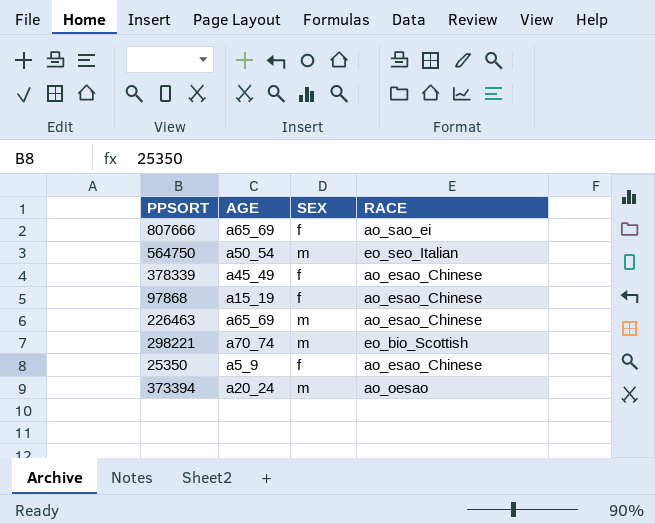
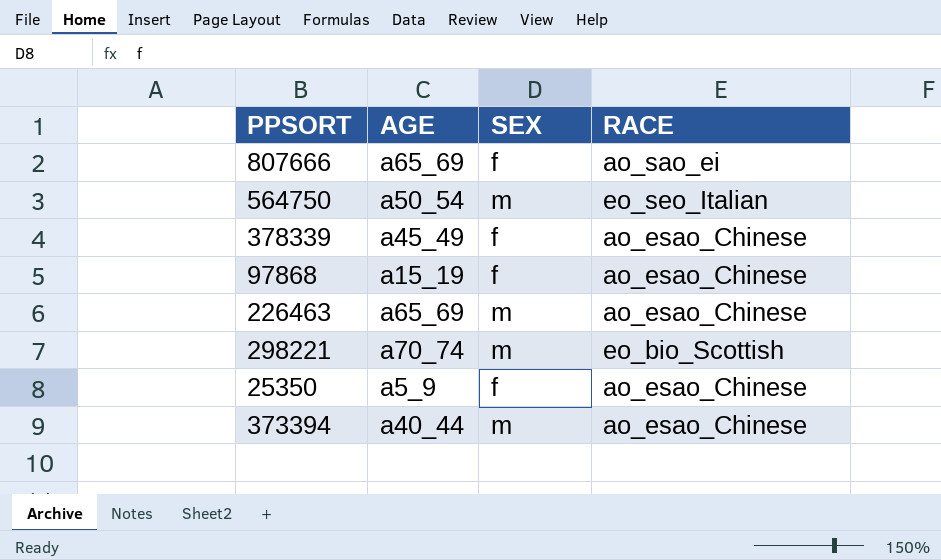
373394 | AGE: a20_24 -> a40_44
373394 | RACE: ao_oesao -> ao_esao_Chinese

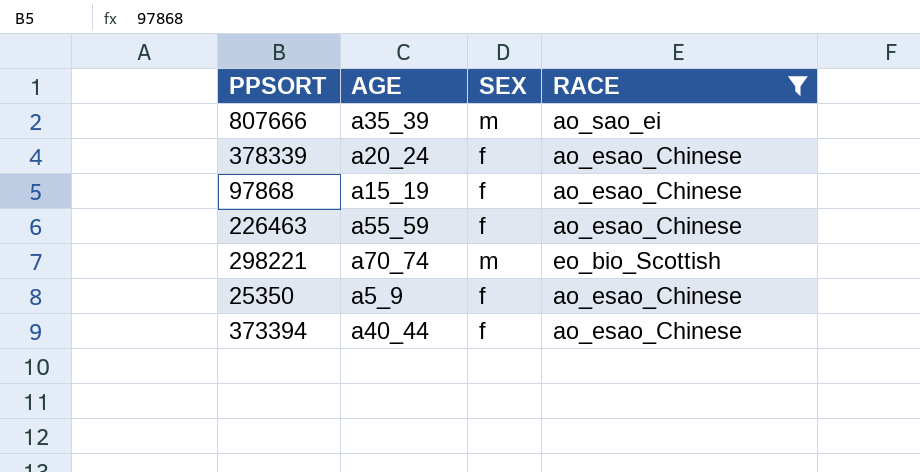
filter: none -> RACE != eo_seo_Italian
807666 | AGE: a65_69 -> a35_39
807666 | SEX: f -> m
378339 | AGE: a45_49 -> a20_24
226463 | AGE: a65_69 -> a55_59
226463 | SEX: m -> f
373394 | SEX: m -> f

